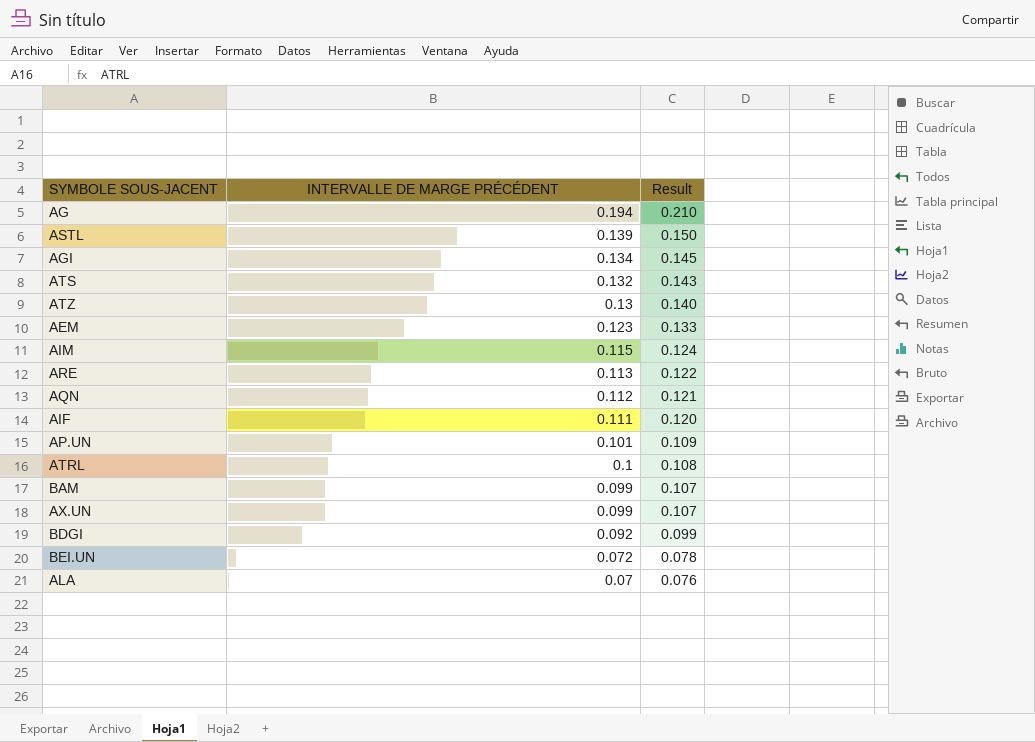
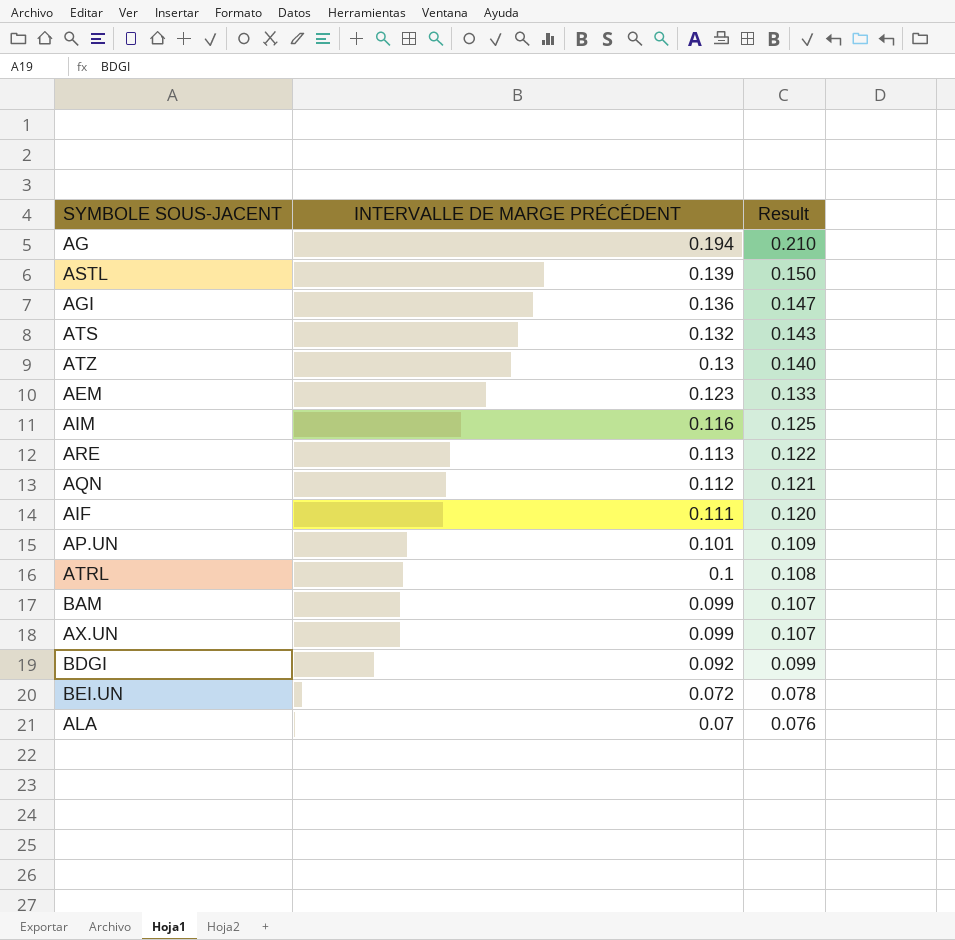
AGI | INTERVALLE DE MARGE PRÉCÉDENT: 0.134 -> 0.136
AGI | Result: 0.145 -> 0.147
AIM | INTERVALLE DE MARGE PRÉCÉDENT: 0.115 -> 0.116
AIM | Result: 0.124 -> 0.125

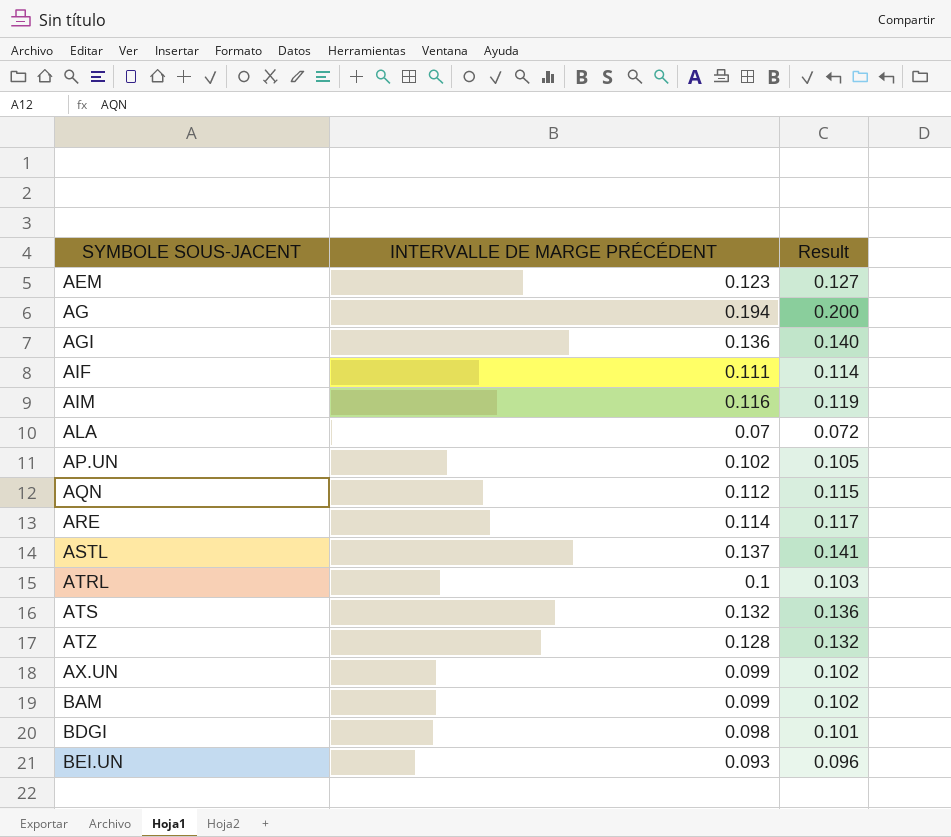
row order: INTERVALLE DE MARGE PRÉCÉDENT descending -> SYMBOLE SOUS-JACENT ascending
column Result | formula: [INTERVALLE DE MARGE PRÉCÉDENT] * 1.08 -> [INTERVALLE DE MARGE PRÉCÉDENT] * 1.03
AP.UN | INTERVALLE DE MARGE PRÉCÉDENT: 0.101 -> 0.102
ARE | INTERVALLE DE MARGE PRÉCÉDENT: 0.113 -> 0.114
ASTL | INTERVALLE DE MARGE PRÉCÉDENT: 0.139 -> 0.137
ATZ | INTERVALLE DE MARGE PRÉCÉDENT: 0.13 -> 0.128
BDGI | INTERVALLE DE MARGE PRÉCÉDENT: 0.092 -> 0.098
BEI.UN | INTERVALLE DE MARGE PRÉCÉDENT: 0.072 -> 0.093

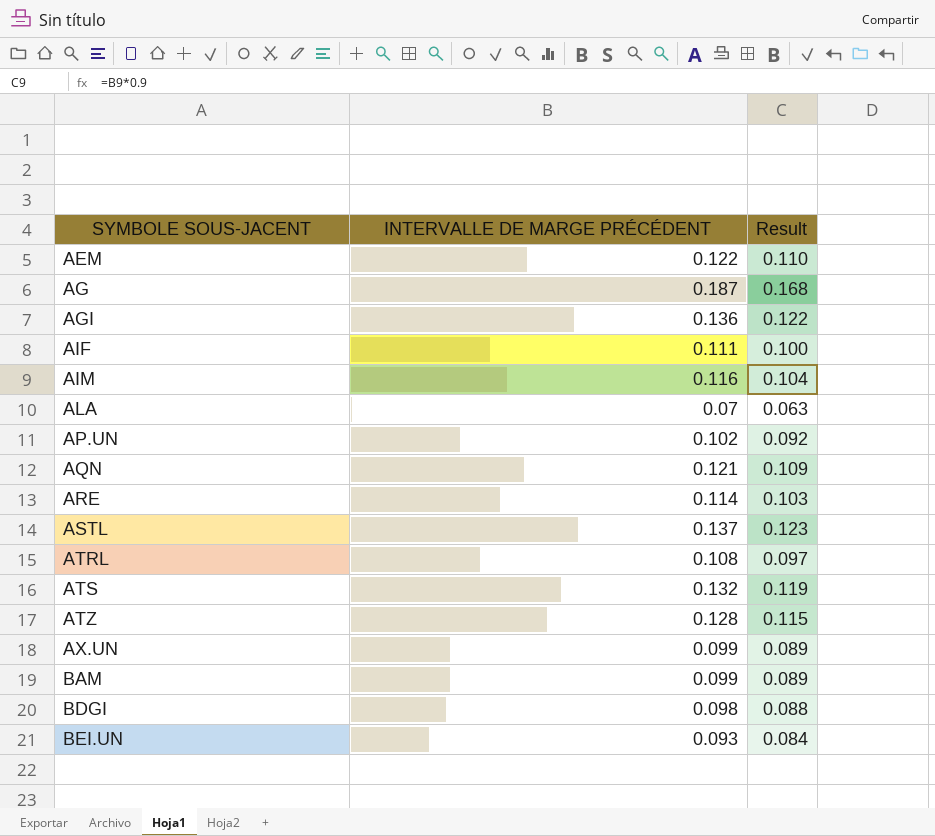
column Result | formula: [INTERVALLE DE MARGE PRÉCÉDENT] * 1.03 -> [INTERVALLE DE MARGE PRÉCÉDENT] * 0.9
AEM | INTERVALLE DE MARGE PRÉCÉDENT: 0.123 -> 0.122
AG | INTERVALLE DE MARGE PRÉCÉDENT: 0.194 -> 0.187
AQN | INTERVALLE DE MARGE PRÉCÉDENT: 0.112 -> 0.121
ATRL | INTERVALLE DE MARGE PRÉCÉDENT: 0.1 -> 0.108

